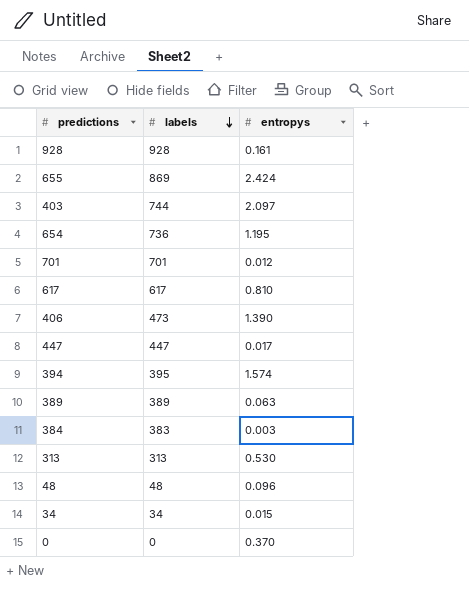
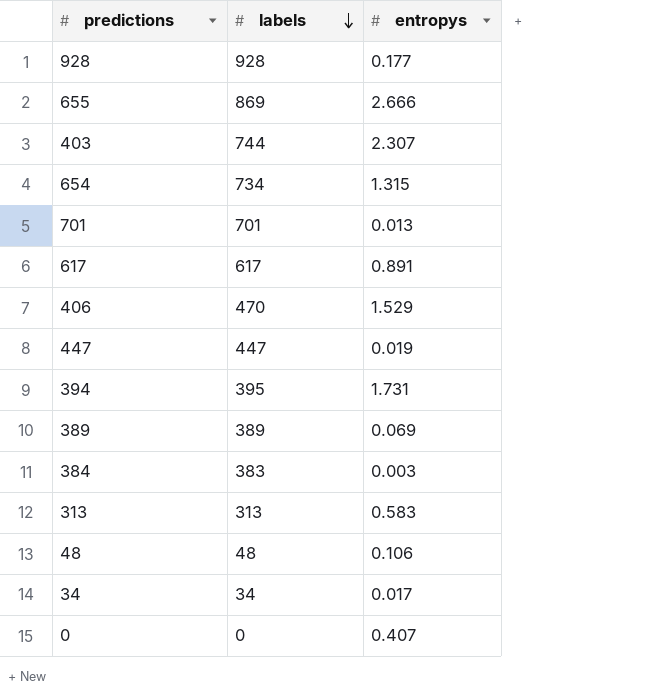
928 | entropys: 0.161 -> 0.177
655 | entropys: 2.424 -> 2.666
403 | entropys: 2.097 -> 2.307
654 | labels: 736 -> 734
654 | entropys: 1.195 -> 1.315
701 | entropys: 0.012 -> 0.013
617 | entropys: 0.810 -> 0.891
406 | labels: 473 -> 470
406 | entropys: 1.390 -> 1.529
447 | entropys: 0.017 -> 0.019
394 | entropys: 1.574 -> 1.731
389 | entropys: 0.063 -> 0.069
313 | entropys: 0.530 -> 0.583
48 | entropys: 0.096 -> 0.106
34 | entropys: 0.015 -> 0.017
0 | entropys: 0.370 -> 0.407

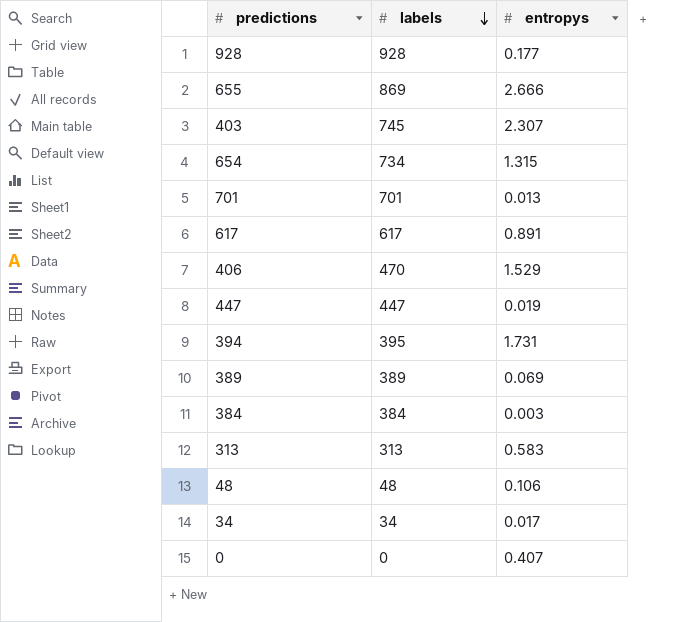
403 | labels: 744 -> 745
384 | labels: 383 -> 384

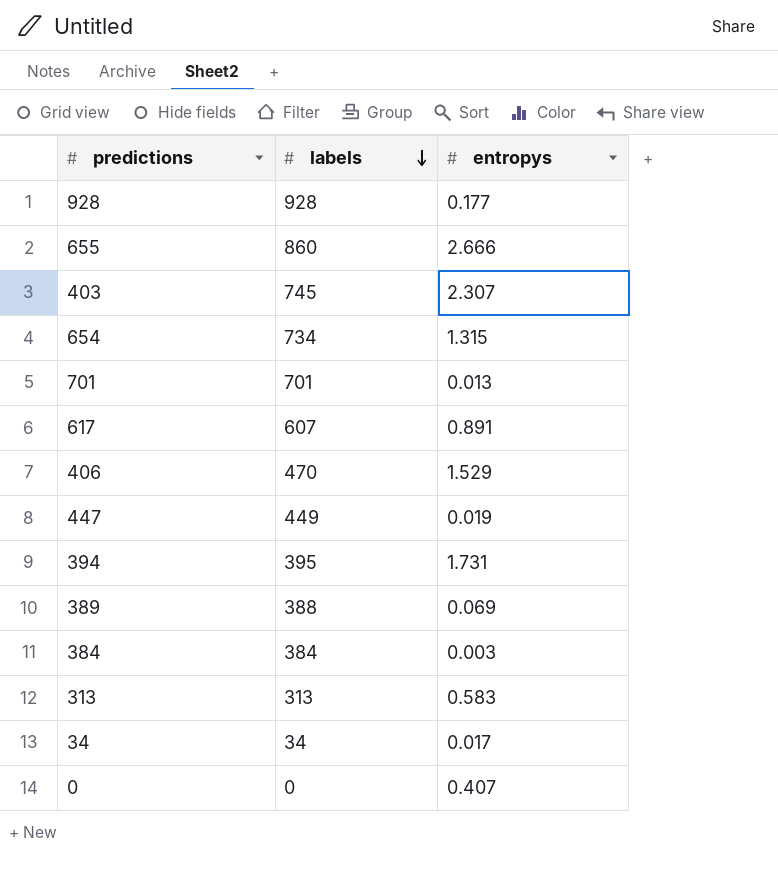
row 48: 48 | 0.106 -> none
655 | labels: 869 -> 860
617 | labels: 617 -> 607
447 | labels: 447 -> 449
389 | labels: 389 -> 388

